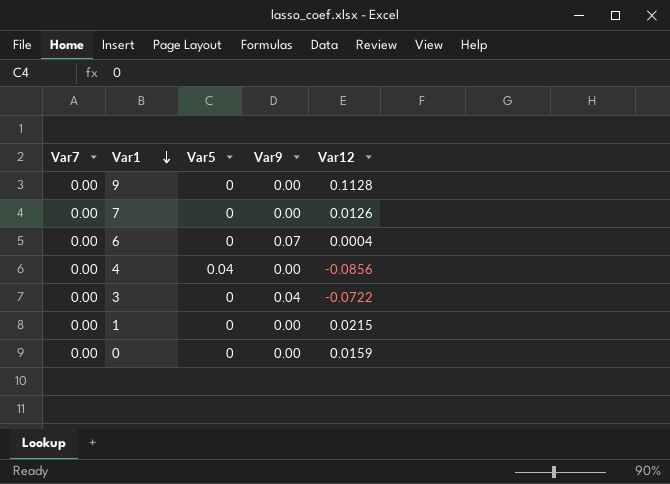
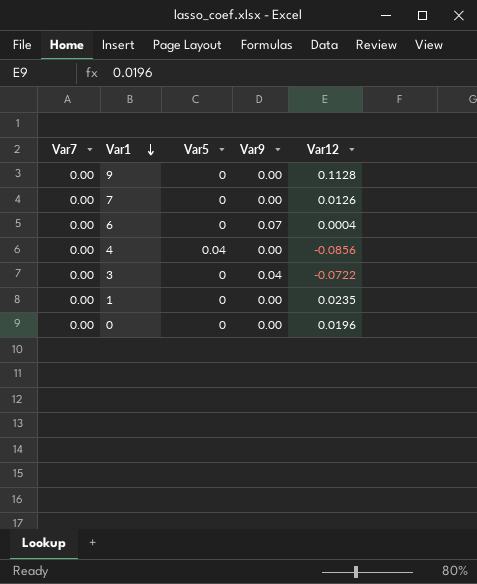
1 | Var12: 0.0215 -> 0.0235
0 | Var12: 0.0159 -> 0.0196

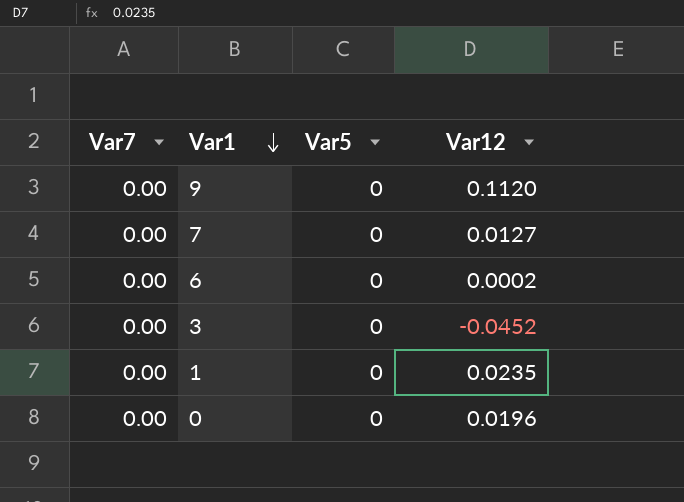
column Var9 | position: 4 -> none
row 4: 0.00 | 0.04 | 0.00 | -0.0856 -> none
9 | Var12: 0.1128 -> 0.1120
7 | Var12: 0.0126 -> 0.0127
6 | Var12: 0.0004 -> 0.0002
3 | Var12: -0.0722 -> -0.0452

